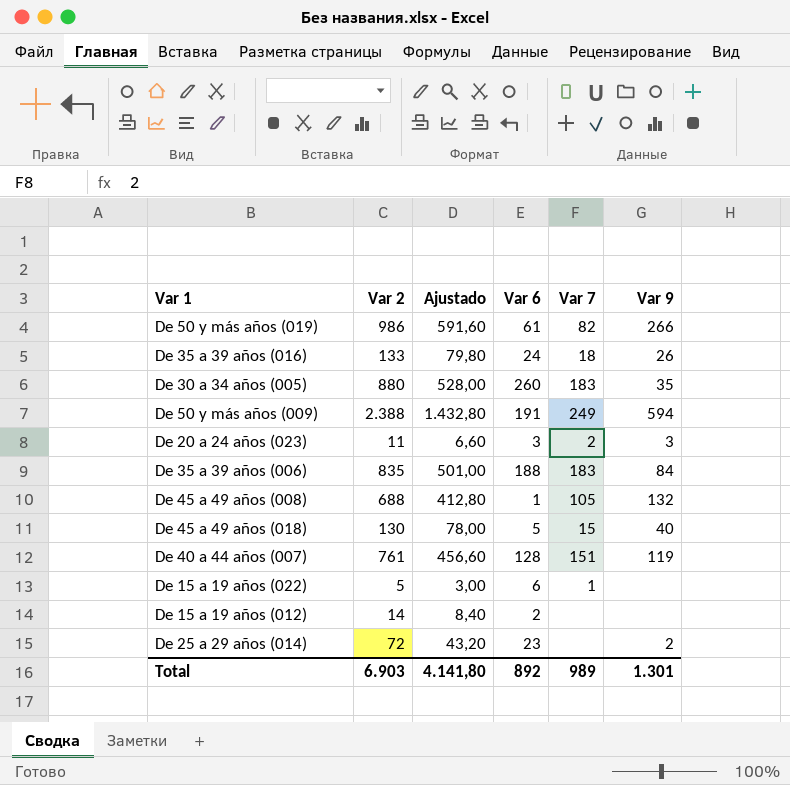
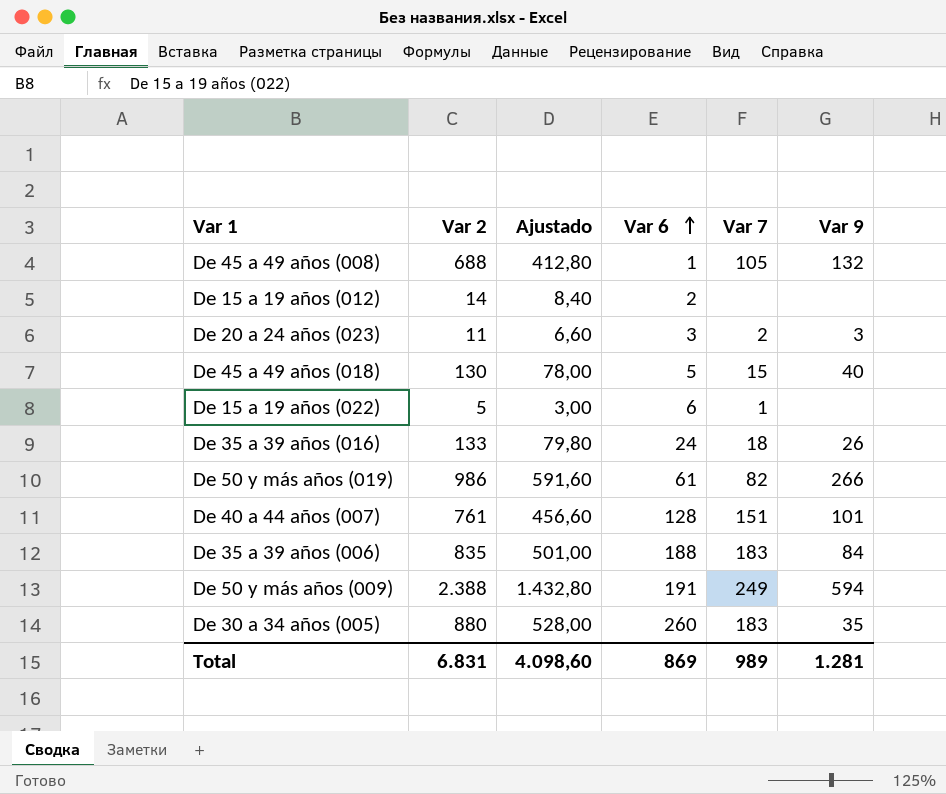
row order: none -> Var 6 ascending
row De 25 a 29 años (014): 72 | 43,20 | 23 | none | 2 -> none
De 40 a 44 años (007) | Var 9: 119 -> 101
Total | Var 2: 6.903 -> 6.831
Total | Ajustado: 4.141,80 -> 4.098,60
Total | Var 6: 892 -> 869
Total | Var 9: 1.301 -> 1.281

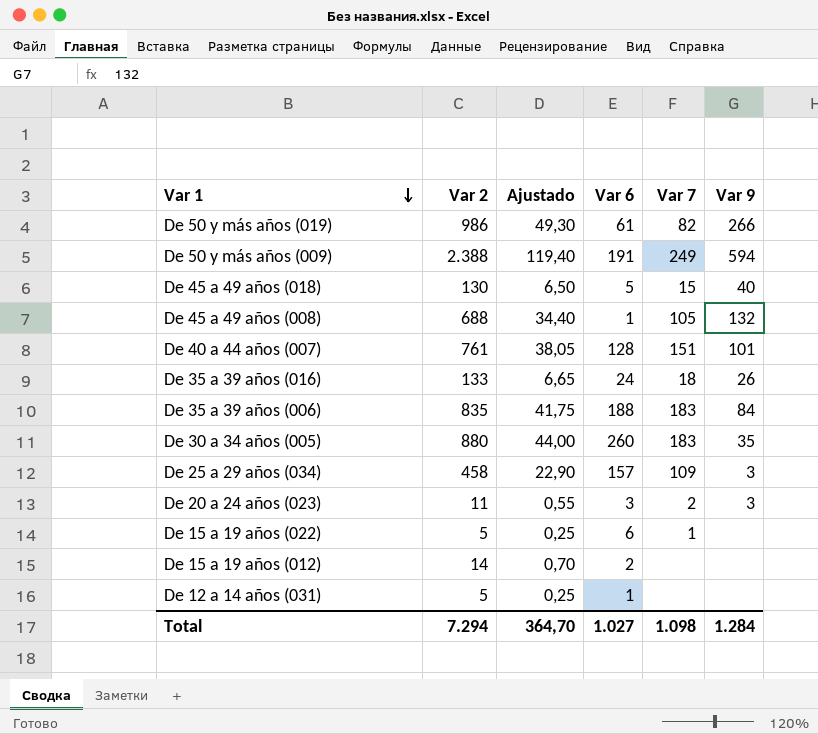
row order: Var 6 ascending -> Var 1 descending
column Ajustado | formula: [Var 2] * 0,6 -> [Var 2] * 0,05
row De 25 a 29 años (034): none -> 458 | 22,90 | 157 | 109 | 3
row De 12 a 14 años (031): none -> 5 | 0,25 | 1 | none | none
Total | Var 2: 6.831 -> 7.294
Total | Ajustado: 4.098,60 -> 364,70
Total | Var 6: 869 -> 1.027
Total | Var 7: 989 -> 1.098
Total | Var 9: 1.281 -> 1.284

